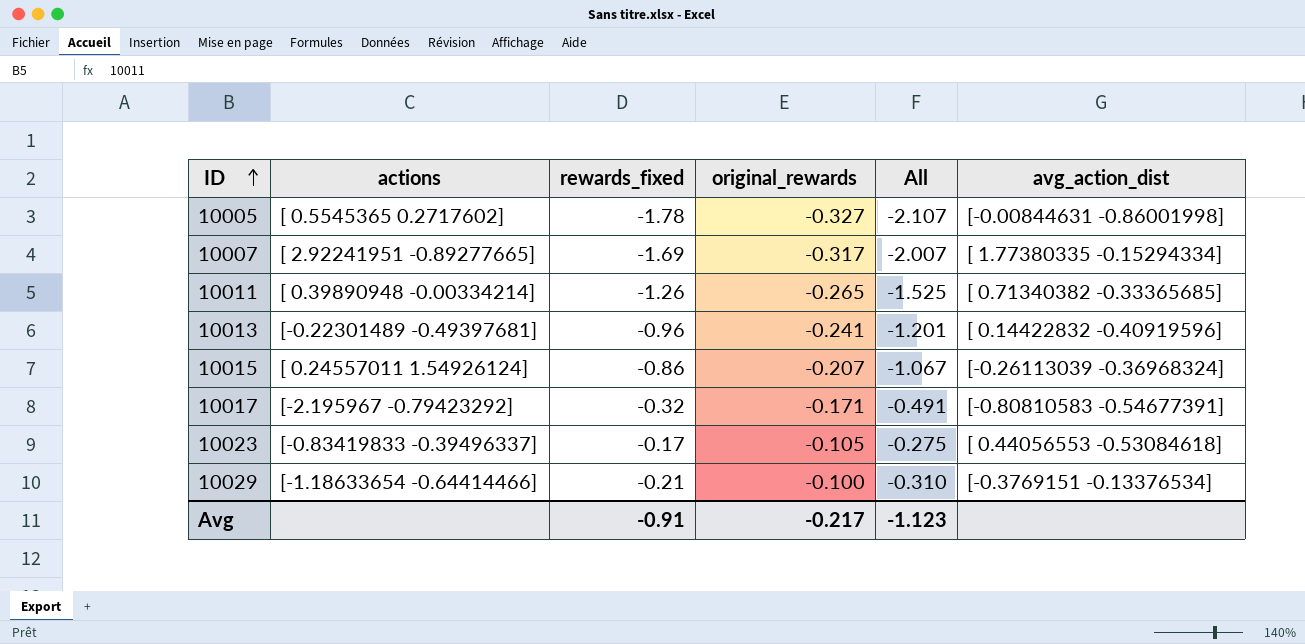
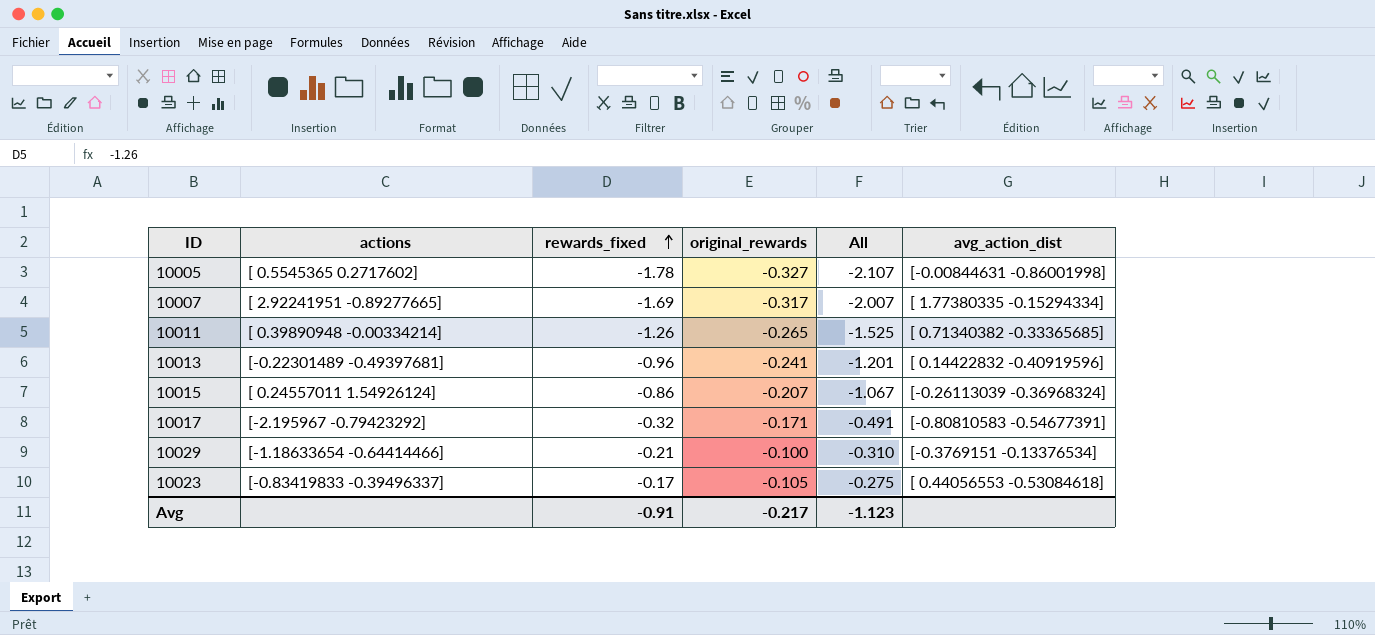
row order: ID ascending -> rewards_fixed ascending

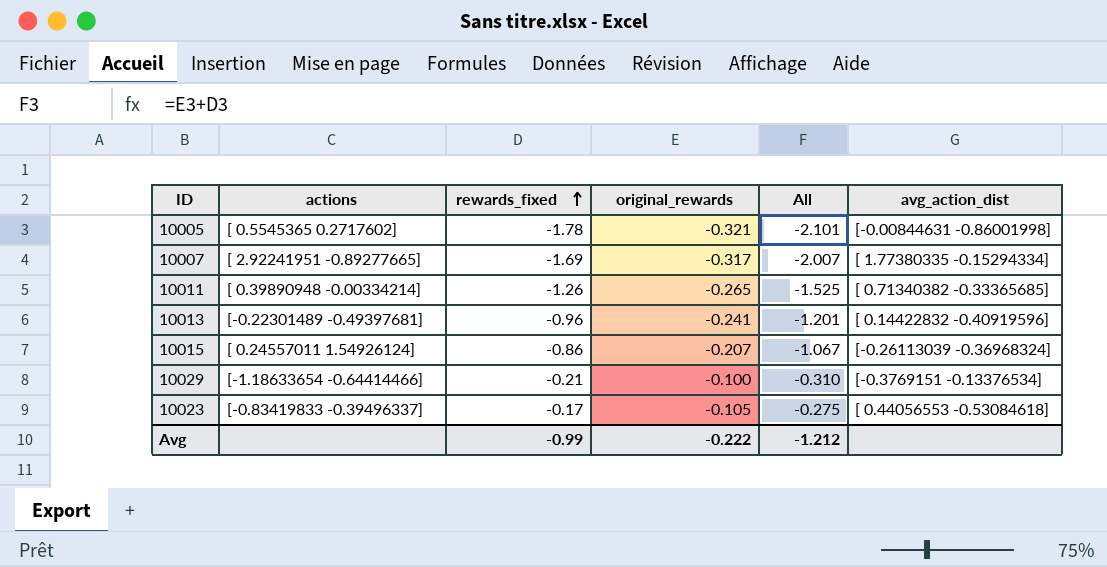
row 10017: [-2.195967 -0.79423292] | -0.32 | -0.171 | -0.491 | [-0.80810583 -0.54677391] -> none
10005 | original_rewards: -0.327 -> -0.321
10005 | All: -2.107 -> -2.101
Avg | rewards_fixed: -0.91 -> -0.99
Avg | original_rewards: -0.217 -> -0.222
Avg | All: -1.123 -> -1.212

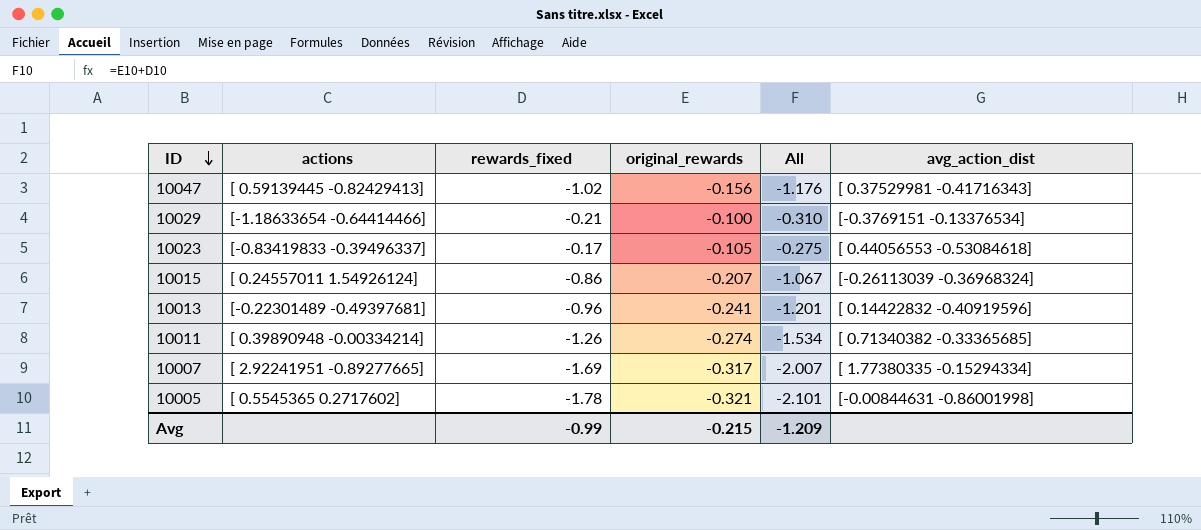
row order: rewards_fixed ascending -> ID descending
row 10047: none -> [ 0.59139445 -0.82429413] | -1.02 | -0.156 | -1.176 | [ 0.37529981 -0.41716343]
10011 | original_rewards: -0.265 -> -0.274
10011 | All: -1.525 -> -1.534
Avg | original_rewards: -0.222 -> -0.215
Avg | All: -1.212 -> -1.209

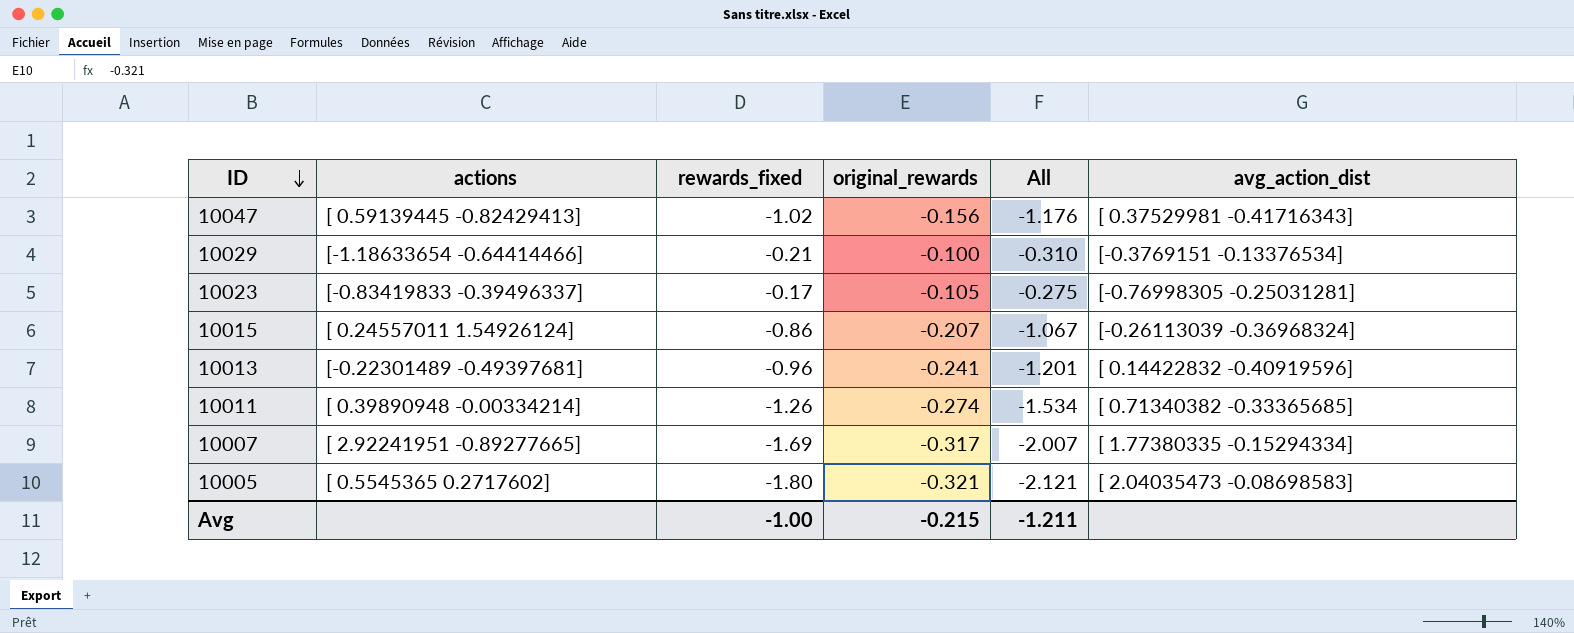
10023 | avg_action_dist: [ 0.44056553 -0.53084618] -> [-0.76998305 -0.25031281]
10005 | rewards_fixed: -1.78 -> -1.80
10005 | All: -2.101 -> -2.121
10005 | avg_action_dist: [-0.00844631 -0.86001998] -> [ 2.04035473 -0.08698583]
Avg | rewards_fixed: -0.99 -> -1.00
Avg | All: -1.209 -> -1.211

